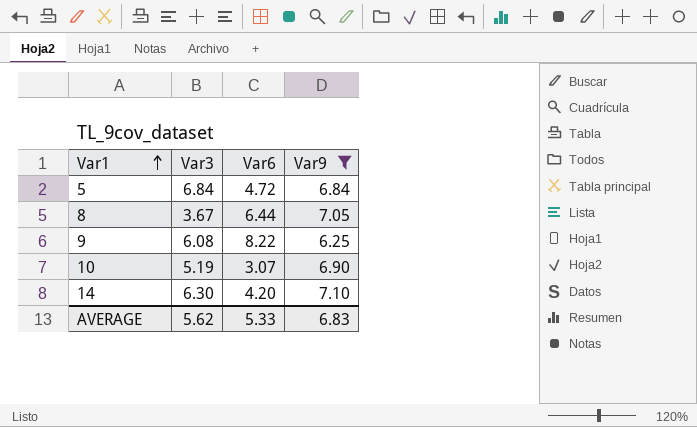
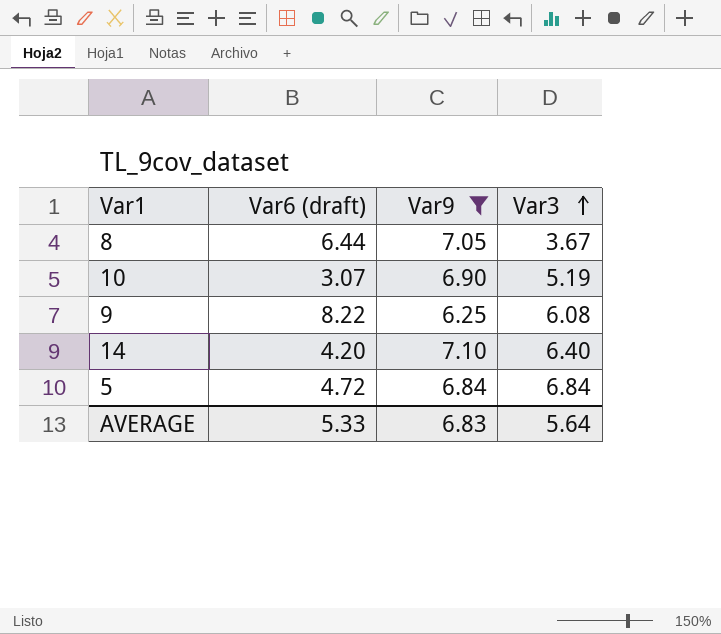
row order: Var1 ascending -> Var3 ascending
column name: Var6 -> Var6 (draft)
column Var3 | position: 2 -> 4
14 | Var3: 6.30 -> 6.40
AVERAGE | Var3: 5.62 -> 5.64

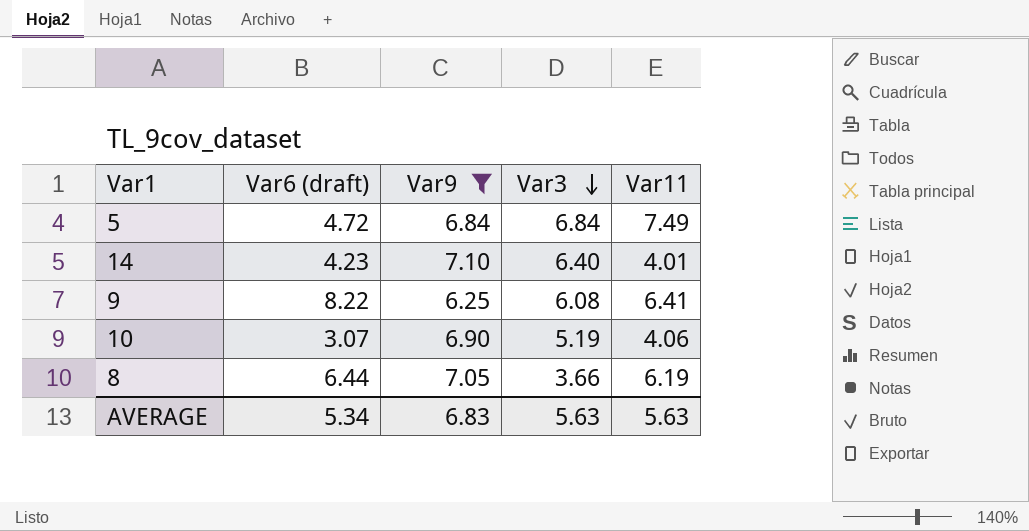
row order: Var3 ascending -> Var3 descending
column Var11 | position: none -> 5
14 | Var6 (draft): 4.20 -> 4.23
8 | Var3: 3.67 -> 3.66
AVERAGE | Var6 (draft): 5.33 -> 5.34
AVERAGE | Var3: 5.64 -> 5.63

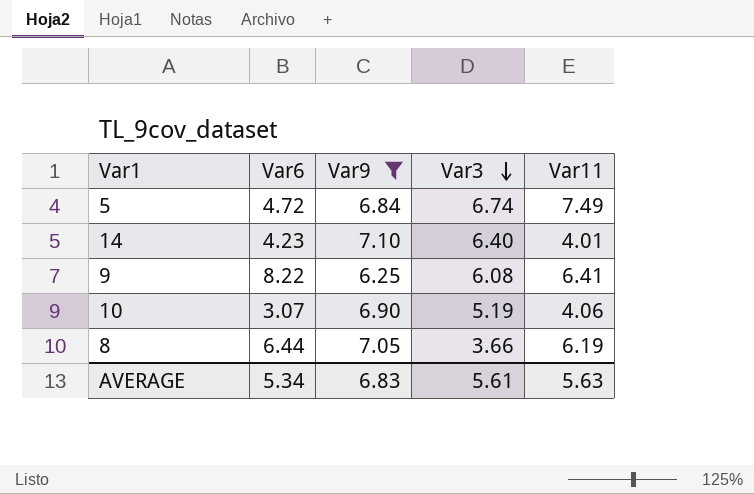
column name: Var6 (draft) -> Var6
5 | Var3: 6.84 -> 6.74
AVERAGE | Var3: 5.63 -> 5.61

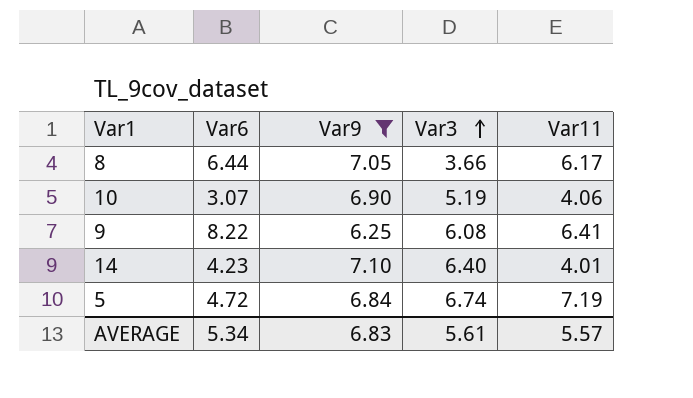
row order: Var3 descending -> Var3 ascending
8 | Var11: 6.19 -> 6.17
5 | Var11: 7.49 -> 7.19
AVERAGE | Var11: 5.63 -> 5.57

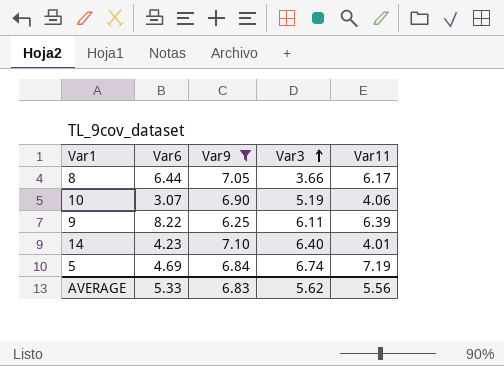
9 | Var3: 6.08 -> 6.11
9 | Var11: 6.41 -> 6.39
5 | Var6: 4.72 -> 4.69
AVERAGE | Var6: 5.34 -> 5.33
AVERAGE | Var3: 5.61 -> 5.62
AVERAGE | Var11: 5.57 -> 5.56

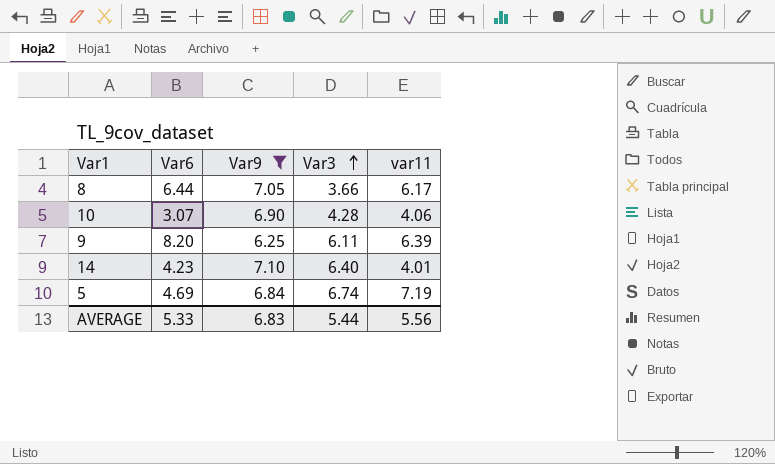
column name: Var11 -> var11
10 | Var3: 5.19 -> 4.28
9 | Var6: 8.22 -> 8.20
AVERAGE | Var3: 5.62 -> 5.44

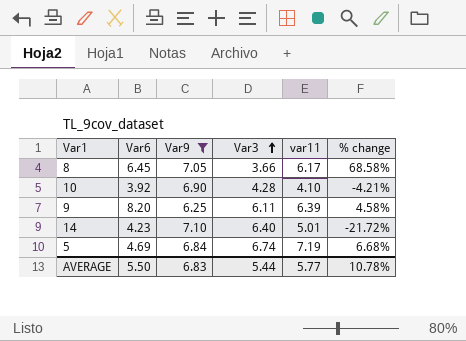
column % change | formula: none -> ([var11] - [Var3]) / [Var3]
8 | Var6: 6.44 -> 6.45
10 | Var6: 3.07 -> 3.92
10 | var11: 4.06 -> 4.10
14 | var11: 4.01 -> 5.01
AVERAGE | Var6: 5.33 -> 5.50
AVERAGE | var11: 5.56 -> 5.77

